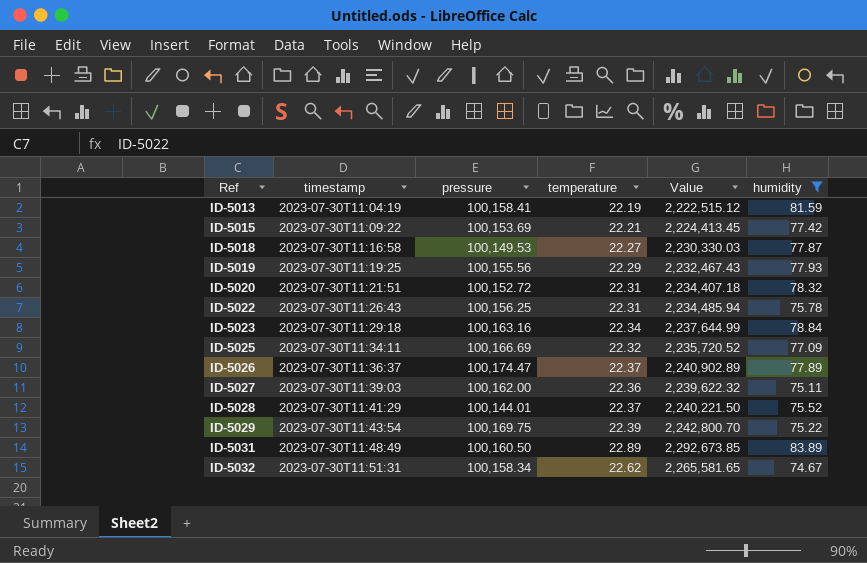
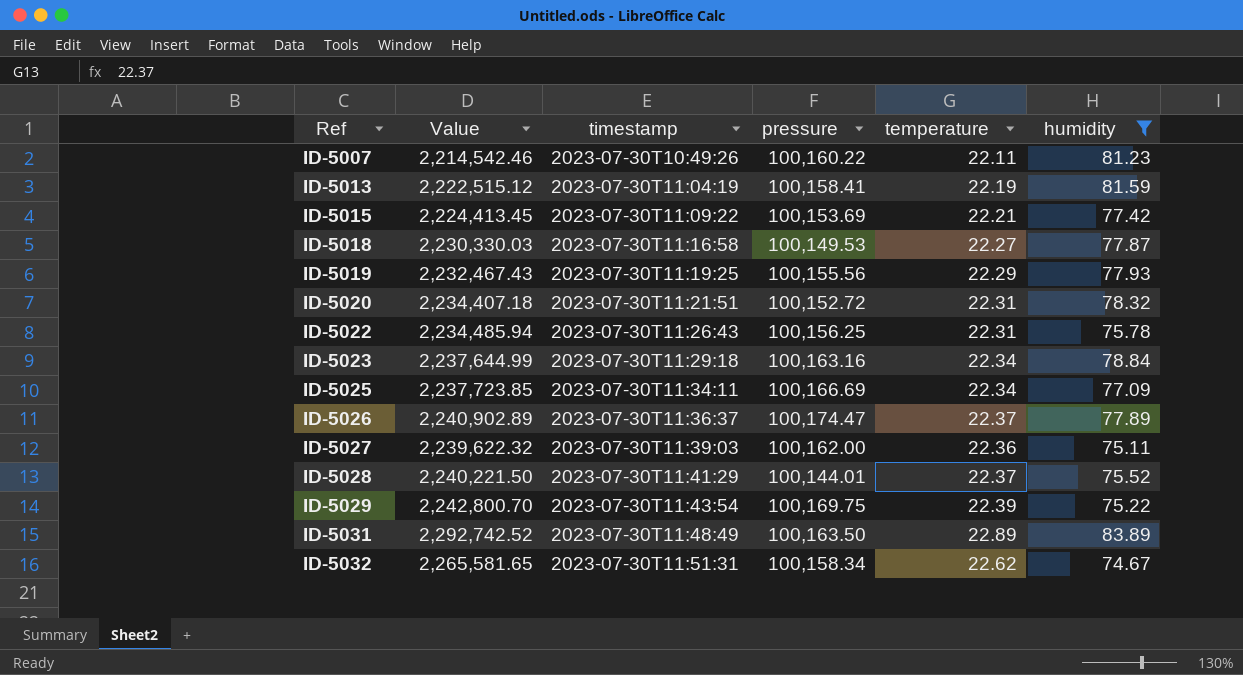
column Value | position: 5 -> 2
row ID-5007: none -> 2,214,542.46 | 2023-07-30T10:49:26 | 100,160.22 | 22.11 | 81.23
ID-5025 | Value: 2,235,720.52 -> 2,237,723.85
ID-5025 | temperature: 22.32 -> 22.34
ID-5031 | Value: 2,292,673.85 -> 2,292,742.52
ID-5031 | pressure: 100,160.50 -> 100,163.50

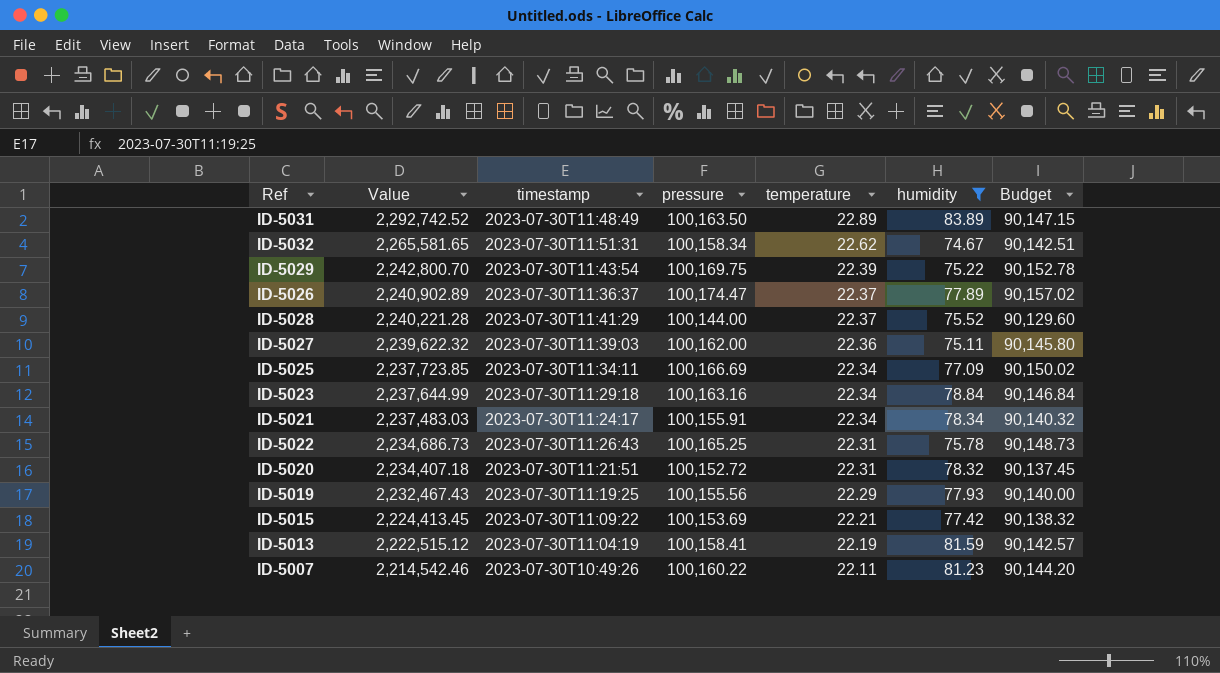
row order: Ref ascending -> Value descending
column Budget | formula: none -> [pressure] * 0.9
row ID-5018: 2,230,330.03 | 2023-07-30T11:16:58 | 100,149.53 | 22.27 | 77.87 -> none
ID-5028 | Value: 2,240,221.50 -> 2,240,221.28
ID-5028 | pressure: 100,144.01 -> 100,144.00
row ID-5021: none -> 2,237,483.03 | 2023-07-30T11:24:17 | 100,155.91 | 22.34 | 78.34 | 90,140.32
ID-5022 | Value: 2,234,485.94 -> 2,234,686.73
ID-5022 | pressure: 100,156.25 -> 100,165.25

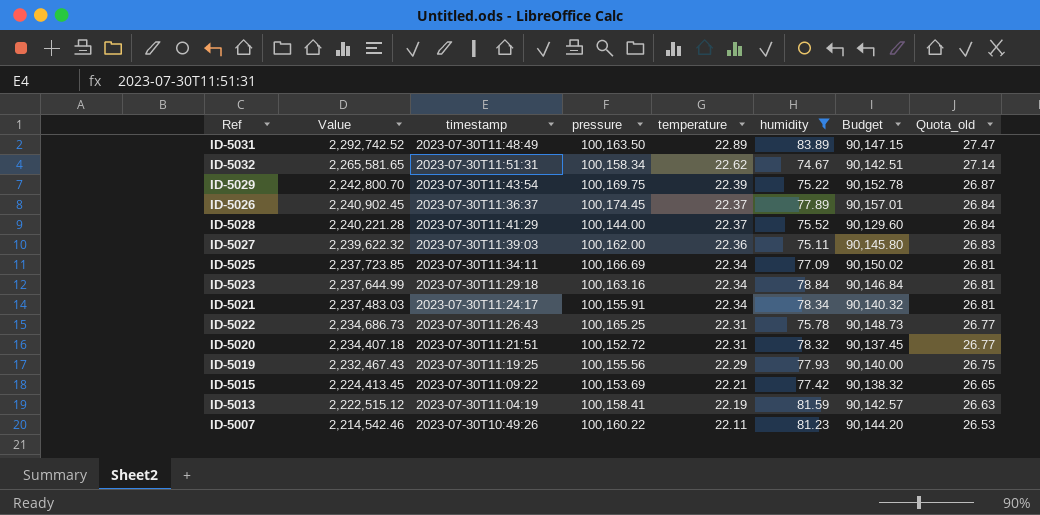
column Quota_old | formula: none -> [temperature] * 1.2
ID-5026 | Value: 2,240,902.89 -> 2,240,902.45
ID-5026 | pressure: 100,174.47 -> 100,174.45
ID-5026 | Budget: 90,157.02 -> 90,157.01

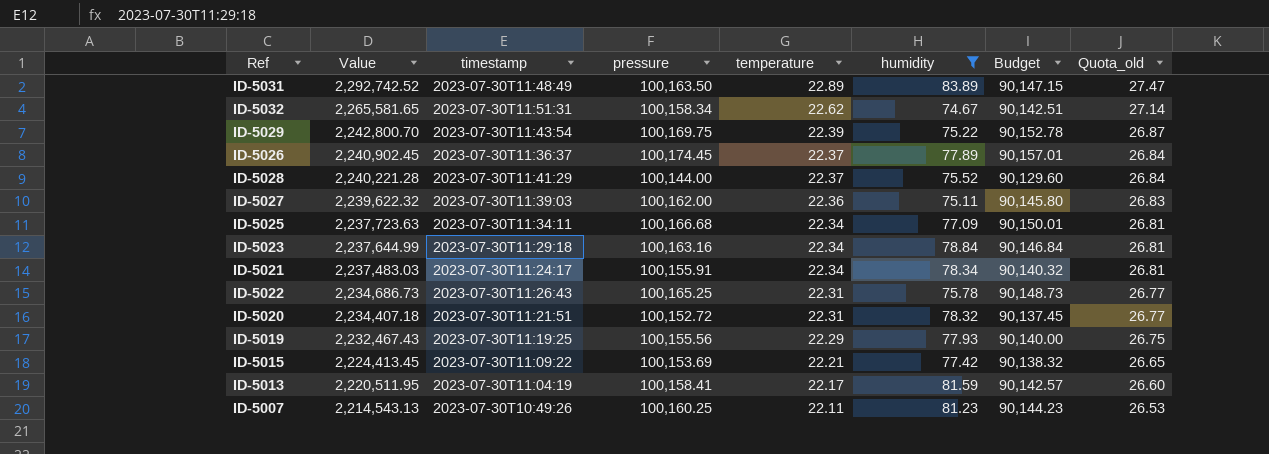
ID-5025 | Value: 2,237,723.85 -> 2,237,723.63
ID-5025 | pressure: 100,166.69 -> 100,166.68
ID-5025 | Budget: 90,150.02 -> 90,150.01
ID-5013 | Value: 2,222,515.12 -> 2,220,511.95
ID-5013 | temperature: 22.19 -> 22.17
ID-5013 | Quota_old: 26.63 -> 26.60
ID-5007 | Value: 2,214,542.46 -> 2,214,543.13
ID-5007 | pressure: 100,160.22 -> 100,160.25
ID-5007 | Budget: 90,144.20 -> 90,144.23

